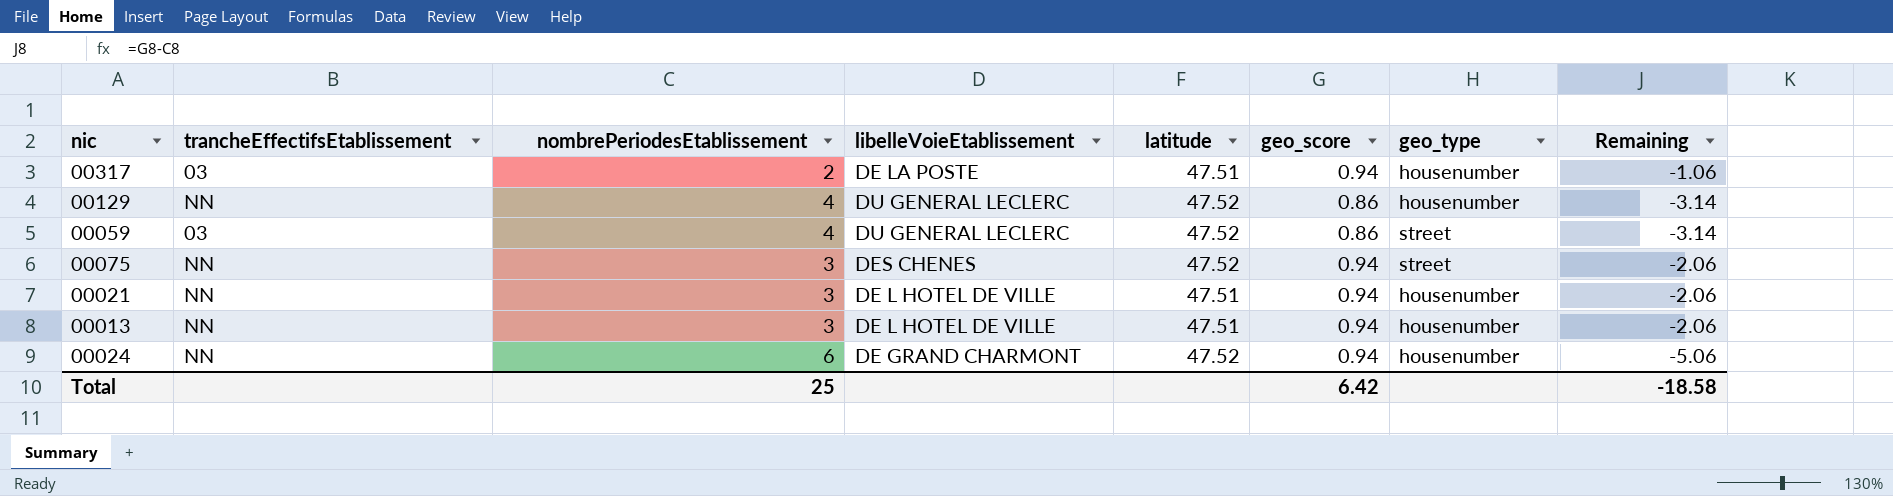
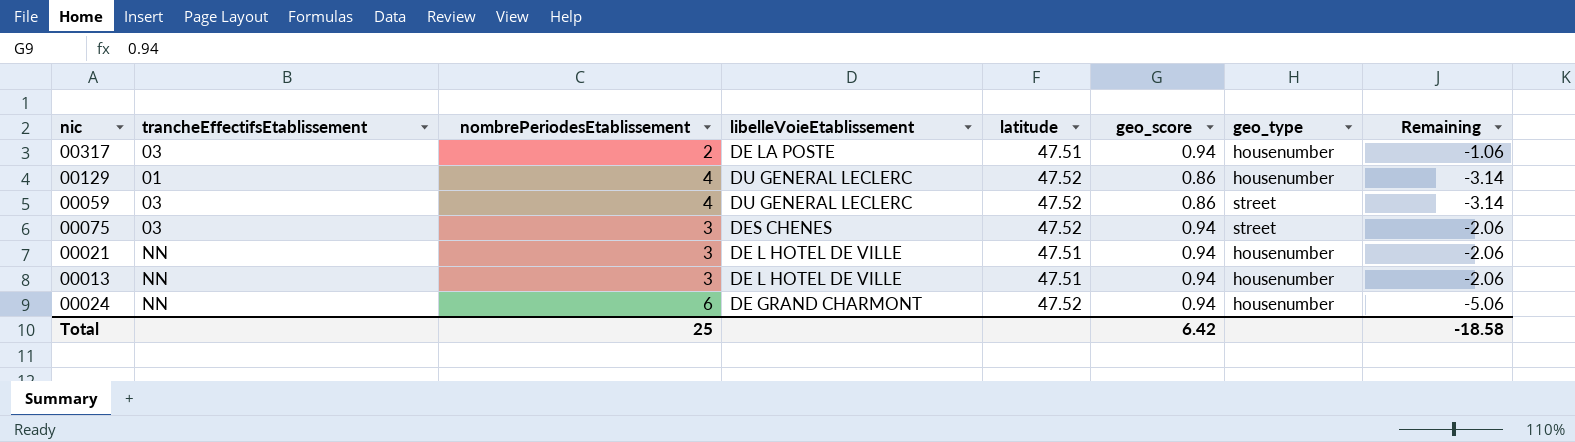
00129 | trancheEffectifsEtablissement: NN -> 01
00075 | trancheEffectifsEtablissement: NN -> 03

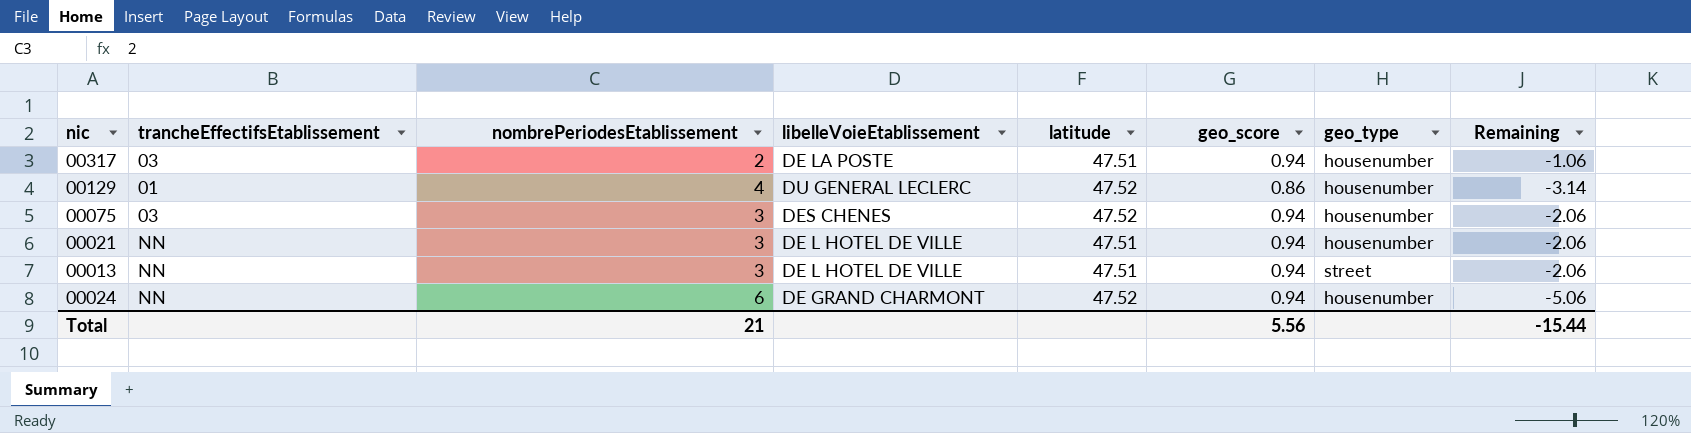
row 00059: 03 | 4 | DU GENERAL LECLERC | 47.52 | 0.86 | street | -3.14 -> none
00075 | geo_type: street -> housenumber
00013 | geo_type: housenumber -> street
Total | nombrePeriodesEtablissement: 25 -> 21
Total | geo_score: 6.42 -> 5.56
Total | Remaining: -18.58 -> -15.44

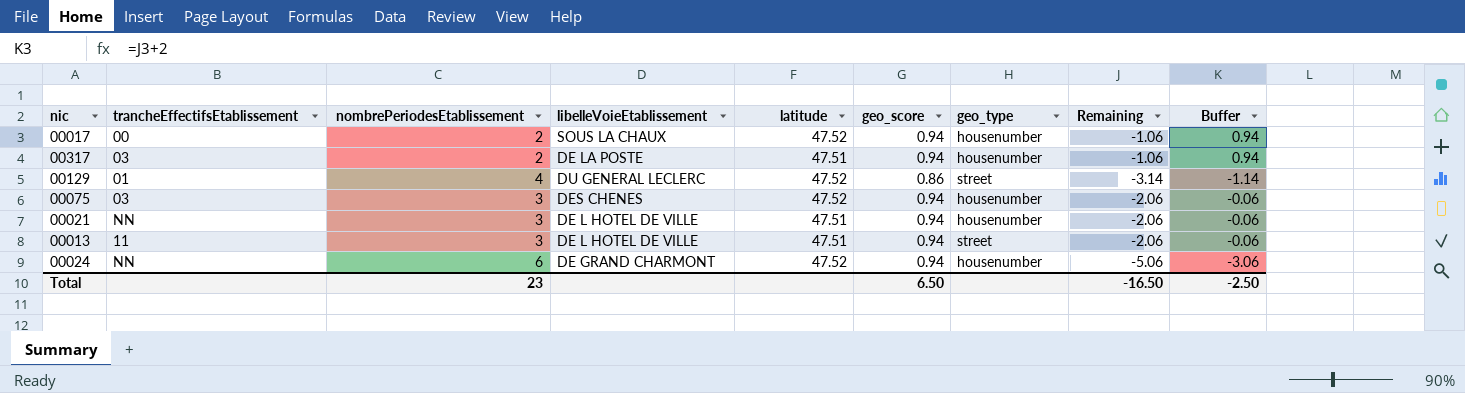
column Buffer | formula: none -> [Remaining] + 2
row 00017: none -> 00 | 2 | SOUS LA CHAUX | 47.52 | 0.94 | housenumber | -1.06 | 0.94
00129 | geo_type: housenumber -> street
00013 | trancheEffectifsEtablissement: NN -> 11
Total | nombrePeriodesEtablissement: 21 -> 23
Total | geo_score: 5.56 -> 6.50
Total | Remaining: -15.44 -> -16.50

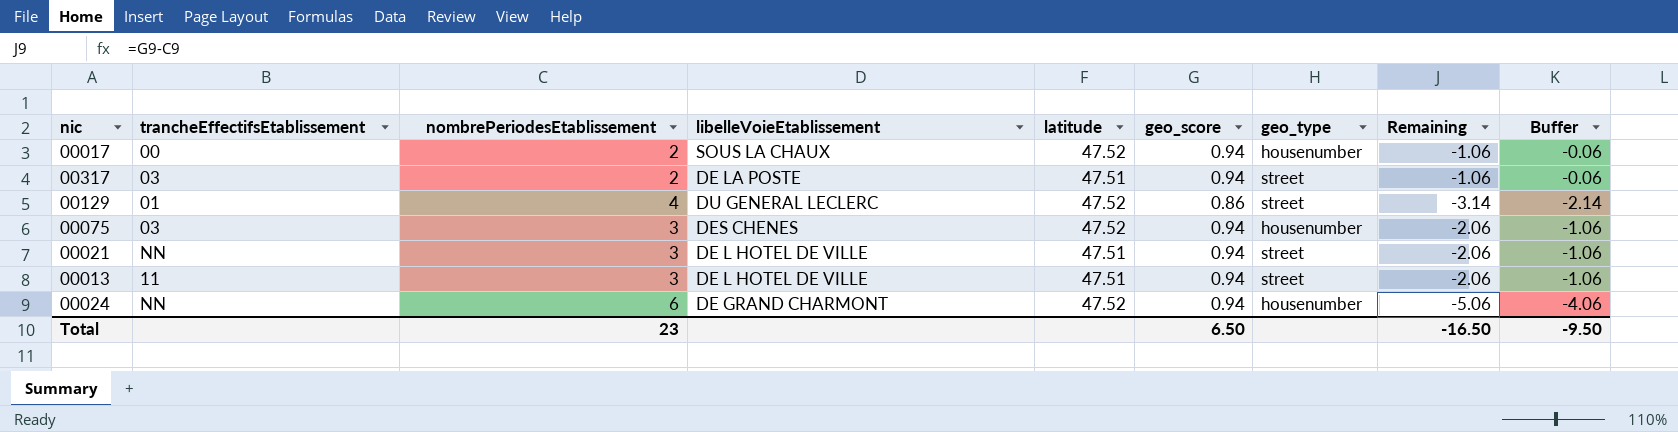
column Buffer | formula: [Remaining] + 2 -> [Remaining] + 1
00317 | geo_type: housenumber -> street
00021 | geo_type: housenumber -> street
Total | Buffer: -2.50 -> -9.50

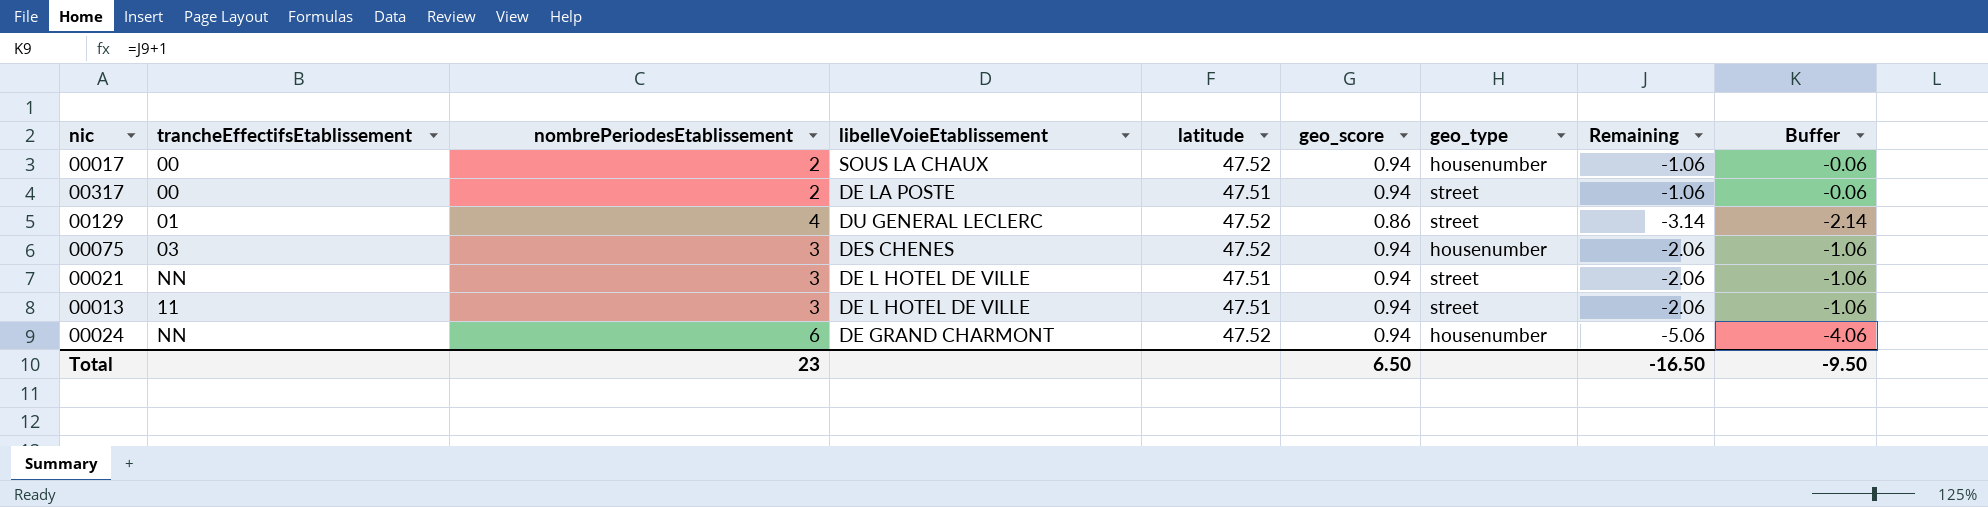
00317 | trancheEffectifsEtablissement: 03 -> 00

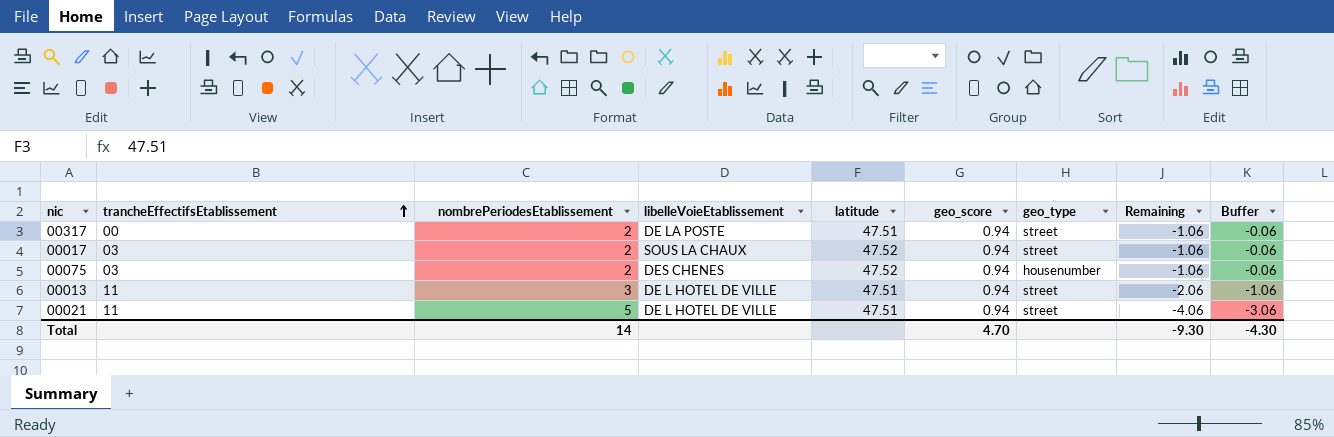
row order: none -> trancheEffectifsEtablissement ascending
row 00129: 01 | 4 | DU GENERAL LECLERC | 47.52 | 0.86 | street | -3.14 | -2.14 -> none
row 00024: NN | 6 | DE GRAND CHARMONT | 47.52 | 0.94 | housenumber | -5.06 | -4.06 -> none
00017 | trancheEffectifsEtablissement: 00 -> 03
00017 | geo_type: housenumber -> street
00075 | nombrePeriodesEtablissement: 3 -> 2
00075 | Remaining: -2.06 -> -1.06
00075 | Buffer: -1.06 -> -0.06
00021 | trancheEffectifsEtablissement: NN -> 11
00021 | nombrePeriodesEtablissement: 3 -> 5
00021 | Remaining: -2.06 -> -4.06
00021 | Buffer: -1.06 -> -3.06
Total | nombrePeriodesEtablissement: 23 -> 14
Total | geo_score: 6.50 -> 4.70
Total | Remaining: -16.50 -> -9.30
Total | Buffer: -9.50 -> -4.30

